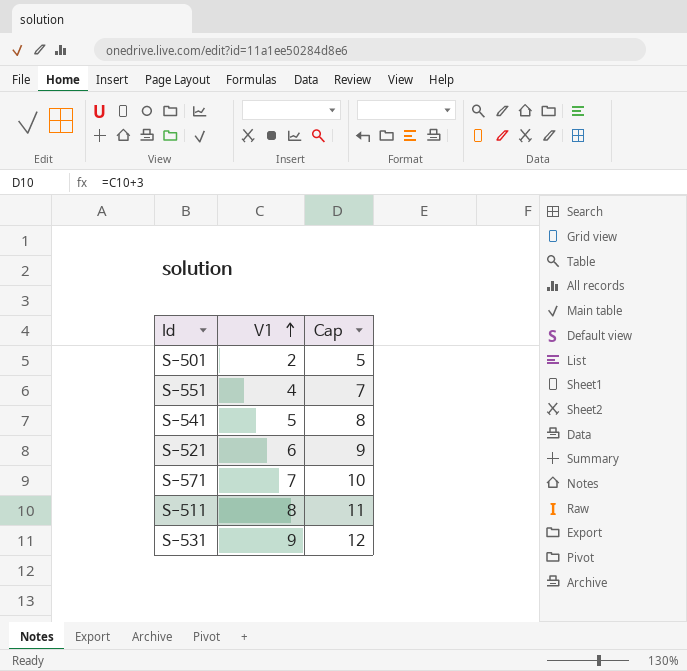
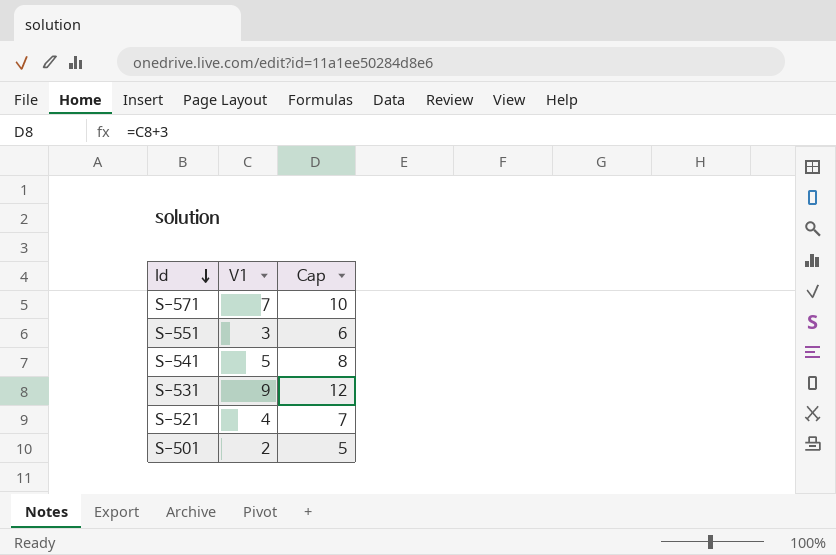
row order: V1 ascending -> Id descending
row S-511: 8 | 11 -> none
S-551 | V1: 4 -> 3
S-551 | Cap: 7 -> 6
S-521 | V1: 6 -> 4
S-521 | Cap: 9 -> 7

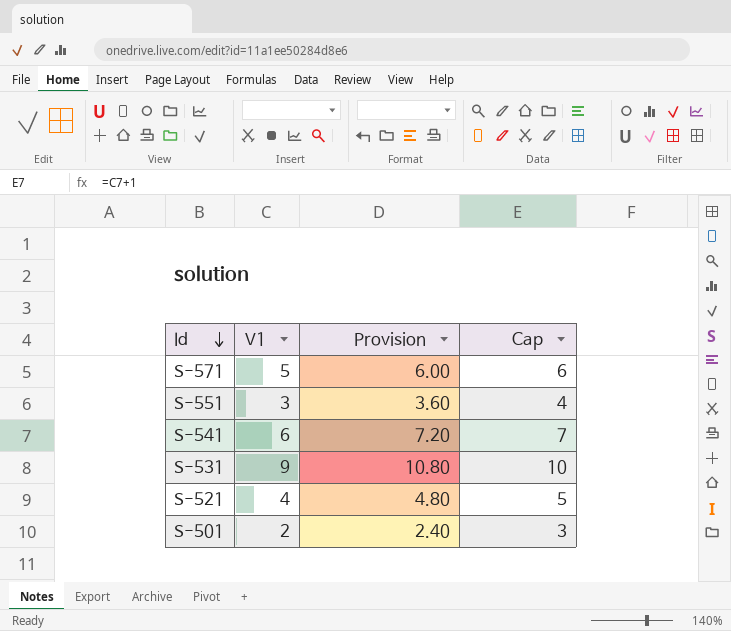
column Provision | formula: none -> [V1] * 1.2
column Cap | formula: [V1] + 3 -> [V1] + 1
S-571 | V1: 7 -> 5
S-541 | V1: 5 -> 6

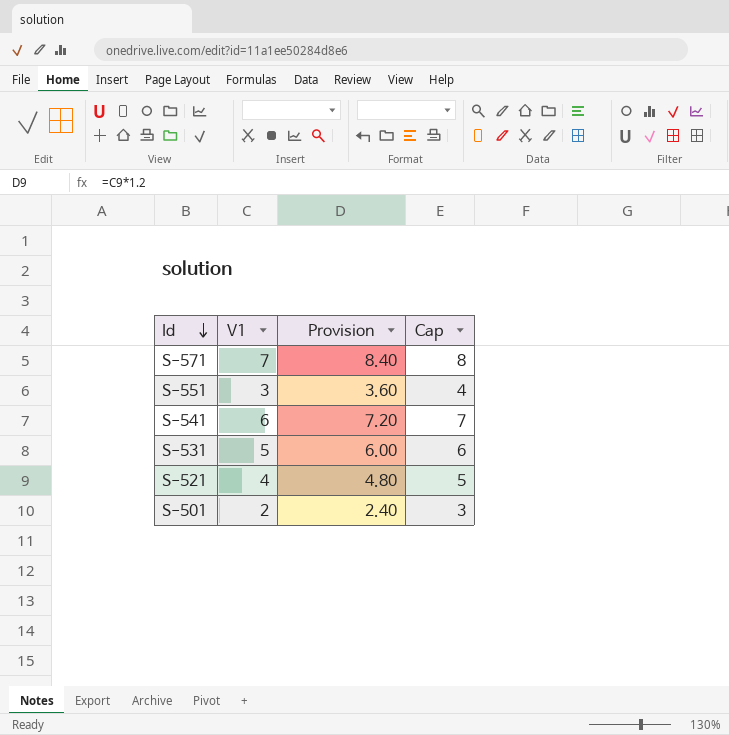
S-571 | V1: 5 -> 7
S-571 | Provision: 6.00 -> 8.40
S-571 | Cap: 6 -> 8
S-531 | V1: 9 -> 5
S-531 | Provision: 10.80 -> 6.00
S-531 | Cap: 10 -> 6

